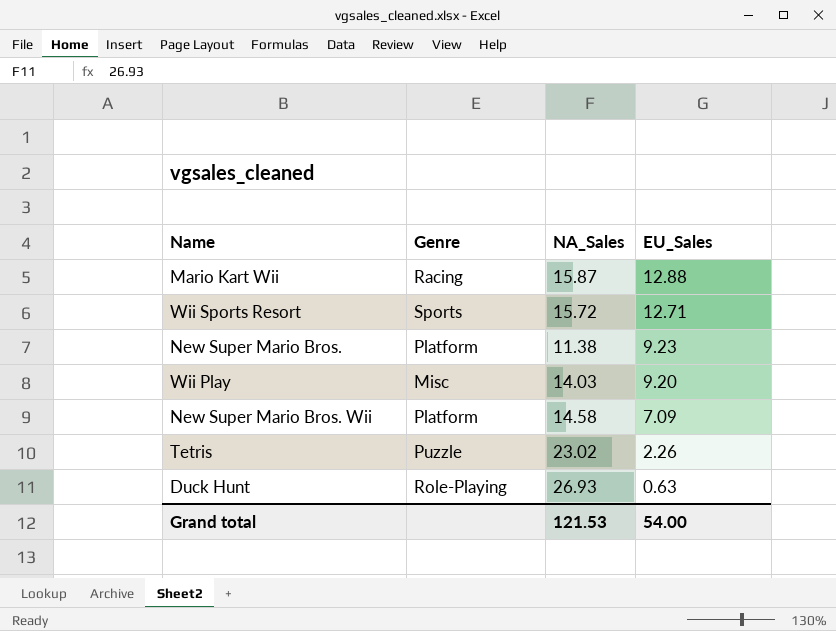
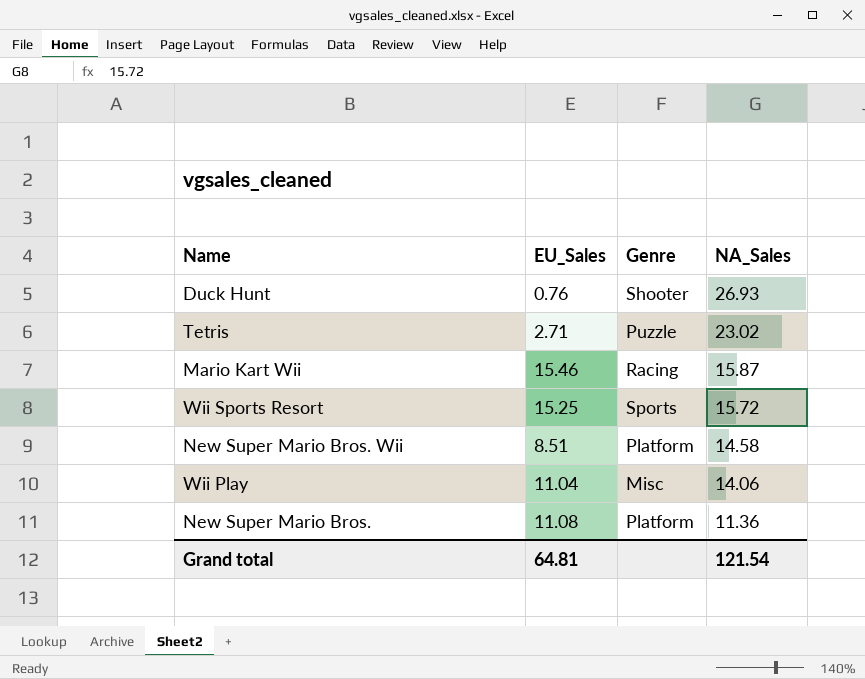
row order: EU_Sales descending -> NA_Sales descending
column EU_Sales | position: 4 -> 2
Duck Hunt | EU_Sales: 0.63 -> 0.76
Duck Hunt | Genre: Role-Playing -> Shooter
Tetris | EU_Sales: 2.26 -> 2.71
Mario Kart Wii | EU_Sales: 12.88 -> 15.46
Wii Sports Resort | EU_Sales: 12.71 -> 15.25
New Super Mario Bros. Wii | EU_Sales: 7.09 -> 8.51
Wii Play | EU_Sales: 9.20 -> 11.04
Wii Play | NA_Sales: 14.03 -> 14.06
New Super Mario Bros. | EU_Sales: 9.23 -> 11.08
New Super Mario Bros. | NA_Sales: 11.38 -> 11.36
Grand total | EU_Sales: 54.00 -> 64.81
Grand total | NA_Sales: 121.53 -> 121.54

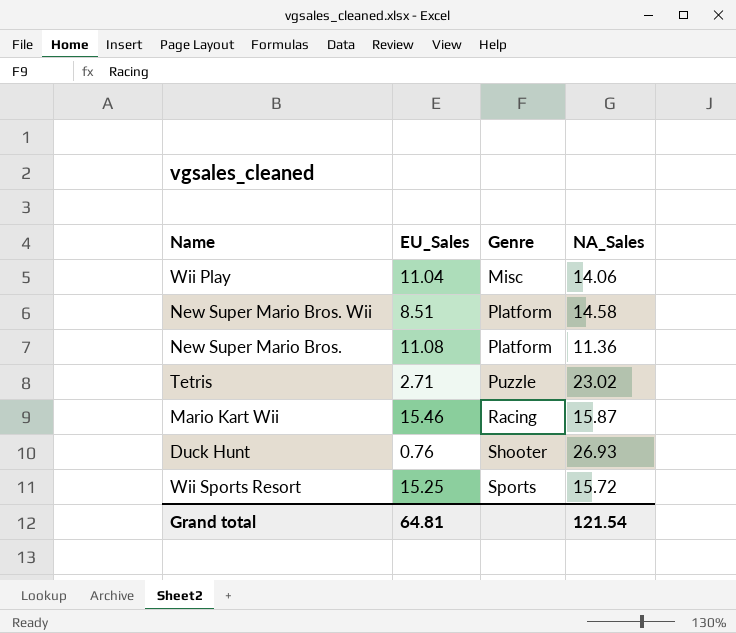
row order: NA_Sales descending -> Genre ascending

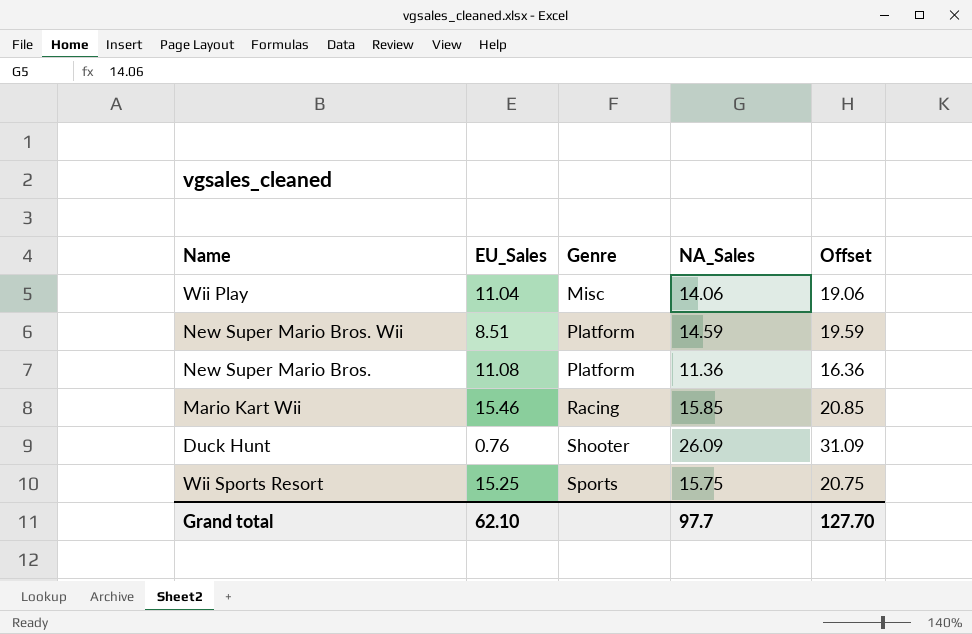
column Offset | formula: none -> [NA_Sales] + 5
row Tetris: 2.71 | Puzzle | 23.02 -> none
New Super Mario Bros. Wii | NA_Sales: 14.58 -> 14.59
Mario Kart Wii | NA_Sales: 15.87 -> 15.85
Duck Hunt | NA_Sales: 26.93 -> 26.09
Wii Sports Resort | NA_Sales: 15.72 -> 15.75
Grand total | EU_Sales: 64.81 -> 62.10
Grand total | NA_Sales: 121.54 -> 97.7

